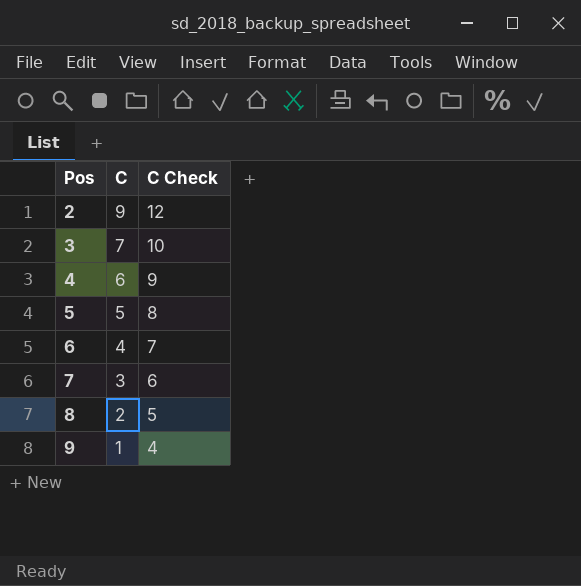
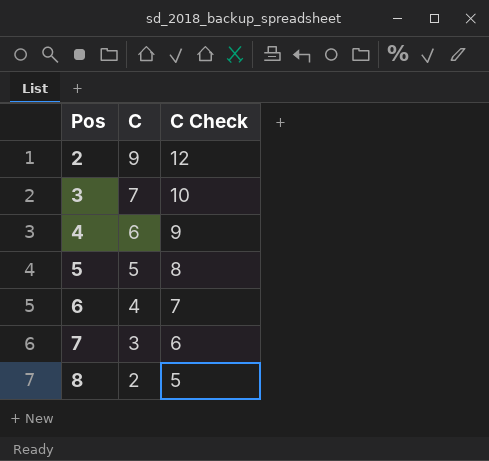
row 9: 1 | 4 -> none

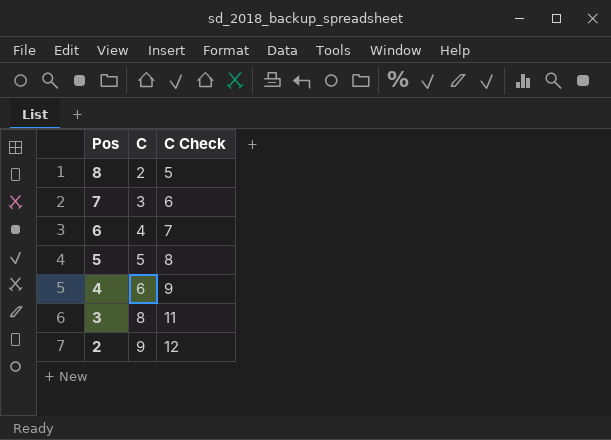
row order: Pos ascending -> Pos descending
3 | C: 7 -> 8
3 | C Check: 10 -> 11

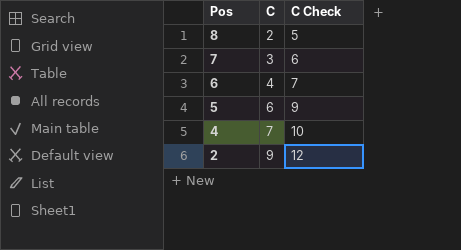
row 3: 8 | 11 -> none
5 | C: 5 -> 6
5 | C Check: 8 -> 9
4 | C: 6 -> 7
4 | C Check: 9 -> 10

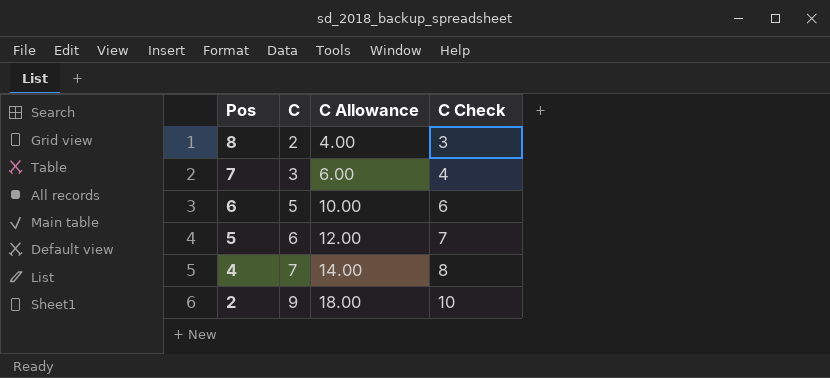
column C Allowance | formula: none -> [C] * 2
column C Check | formula: [C] + 3 -> [C] + 1
6 | C: 4 -> 5

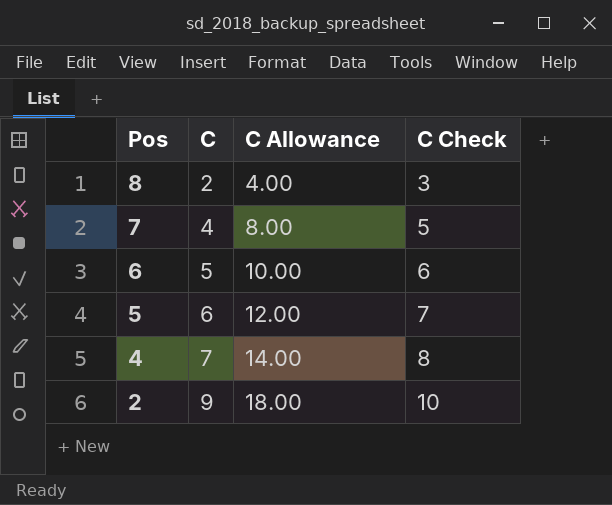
7 | C: 3 -> 4
7 | C Allowance: 6.00 -> 8.00
7 | C Check: 4 -> 5

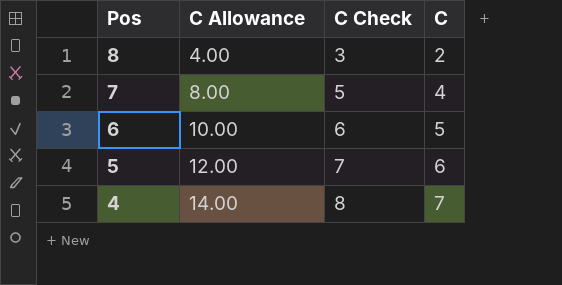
column C | position: 2 -> 4
row 2: 9 | 18.00 | 10 -> none

